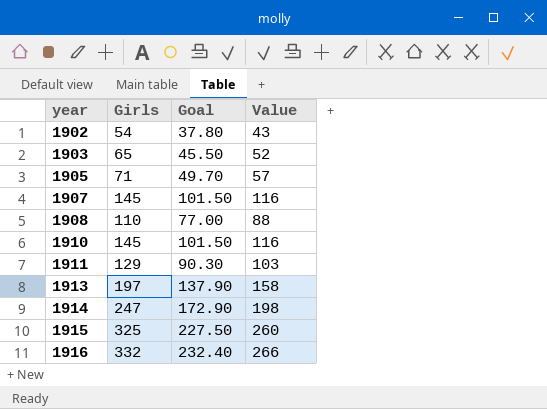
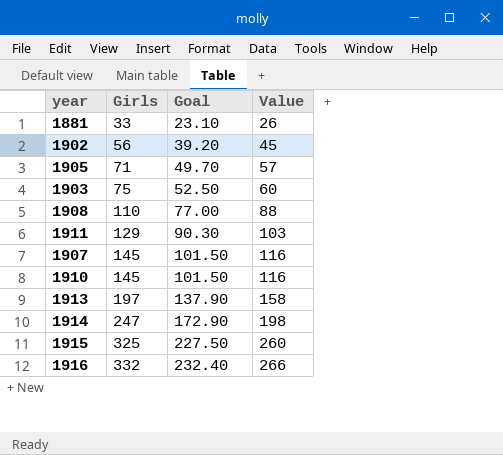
row order: year ascending -> Girls ascending
row 1881: none -> 33 | 23.10 | 26
1902 | Girls: 54 -> 56
1902 | Goal: 37.80 -> 39.20
1902 | Value: 43 -> 45
1903 | Girls: 65 -> 75
1903 | Goal: 45.50 -> 52.50
1903 | Value: 52 -> 60

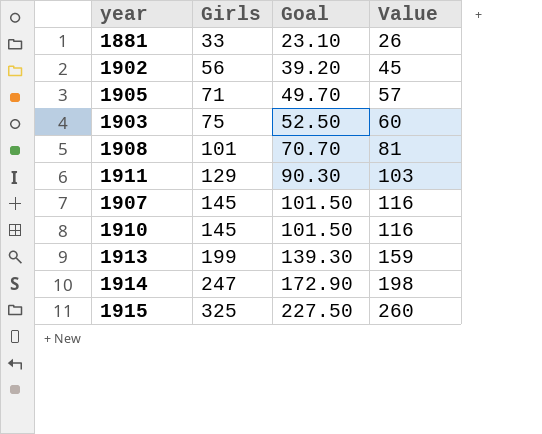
row 1916: 332 | 232.40 | 266 -> none
1908 | Girls: 110 -> 101
1908 | Goal: 77.00 -> 70.70
1908 | Value: 88 -> 81
1913 | Girls: 197 -> 199
1913 | Goal: 137.90 -> 139.30
1913 | Value: 158 -> 159

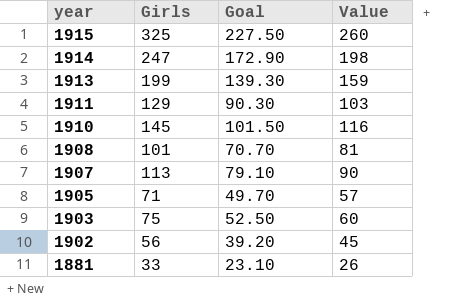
row order: Girls ascending -> year descending
1907 | Girls: 145 -> 113
1907 | Goal: 101.50 -> 79.10
1907 | Value: 116 -> 90

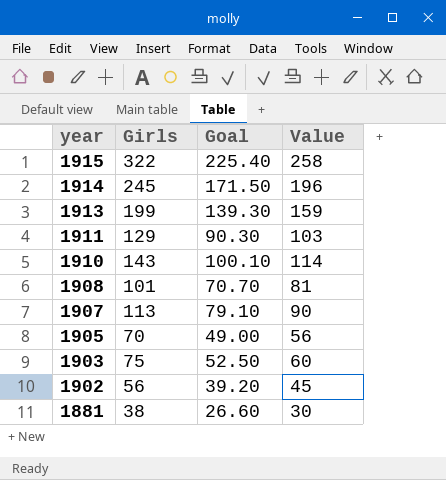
1915 | Girls: 325 -> 322
1915 | Goal: 227.50 -> 225.40
1915 | Value: 260 -> 258
1914 | Girls: 247 -> 245
1914 | Goal: 172.90 -> 171.50
1914 | Value: 198 -> 196
1910 | Girls: 145 -> 143
1910 | Goal: 101.50 -> 100.10
1910 | Value: 116 -> 114
1905 | Girls: 71 -> 70
1905 | Goal: 49.70 -> 49.00
1905 | Value: 57 -> 56
1881 | Girls: 33 -> 38
1881 | Goal: 23.10 -> 26.60
1881 | Value: 26 -> 30

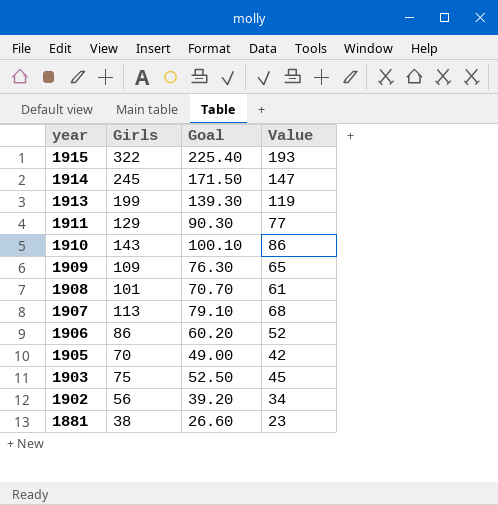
column Value | formula: [Girls] * 0.8 -> [Girls] * 0.6
row 1909: none -> 109 | 76.30 | 65
row 1906: none -> 86 | 60.20 | 52

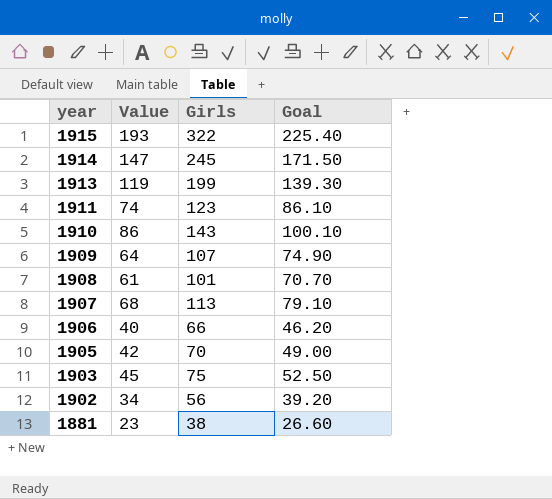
column Value | position: 4 -> 2
1911 | Value: 77 -> 74
1911 | Girls: 129 -> 123
1911 | Goal: 90.30 -> 86.10
1909 | Value: 65 -> 64
1909 | Girls: 109 -> 107
1909 | Goal: 76.30 -> 74.90
1906 | Value: 52 -> 40
1906 | Girls: 86 -> 66
1906 | Goal: 60.20 -> 46.20

